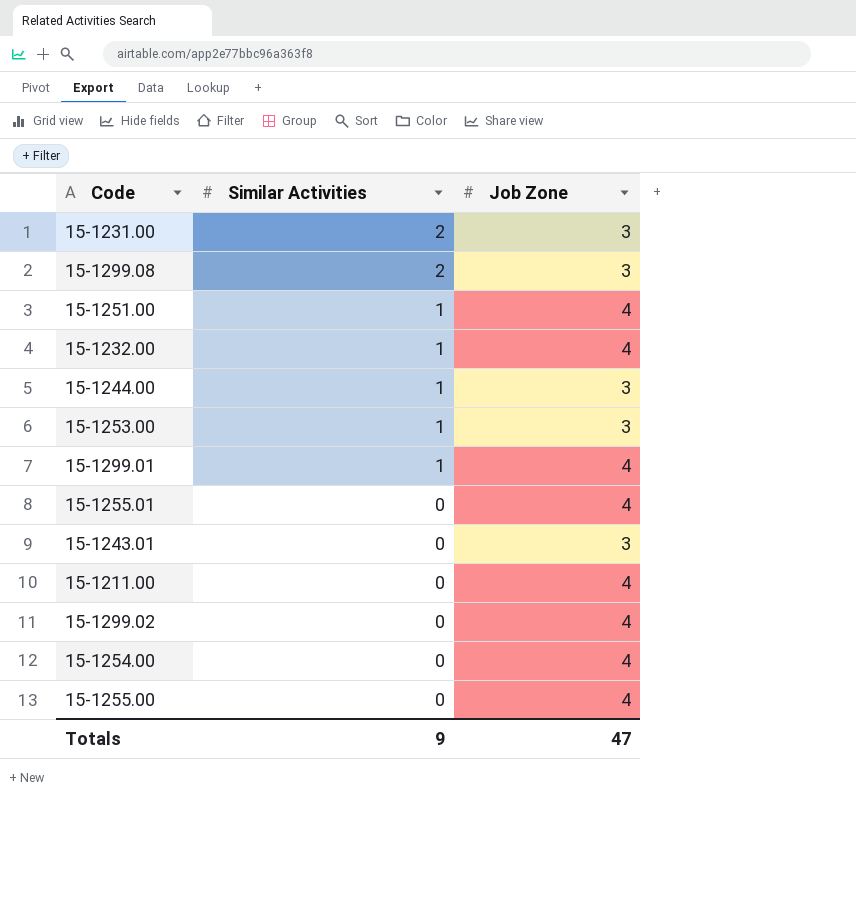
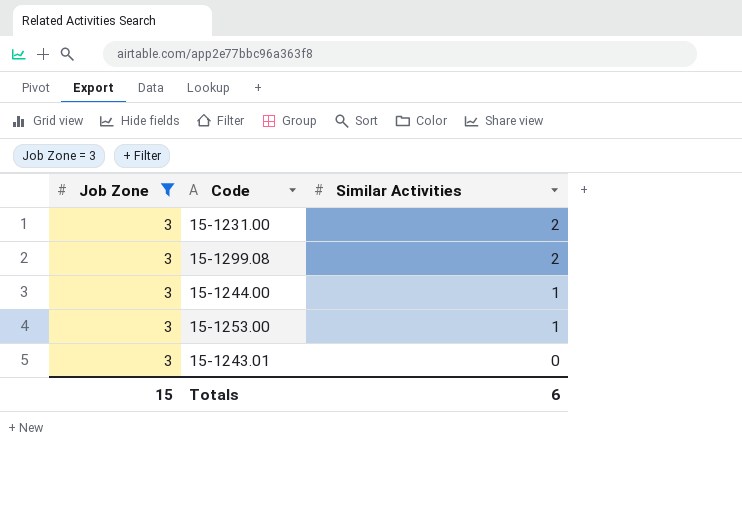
filter: none -> Job Zone = 3
column Job Zone | position: 3 -> 1
Totals | Job Zone: 47 -> 15
Totals | Similar Activities: 9 -> 6

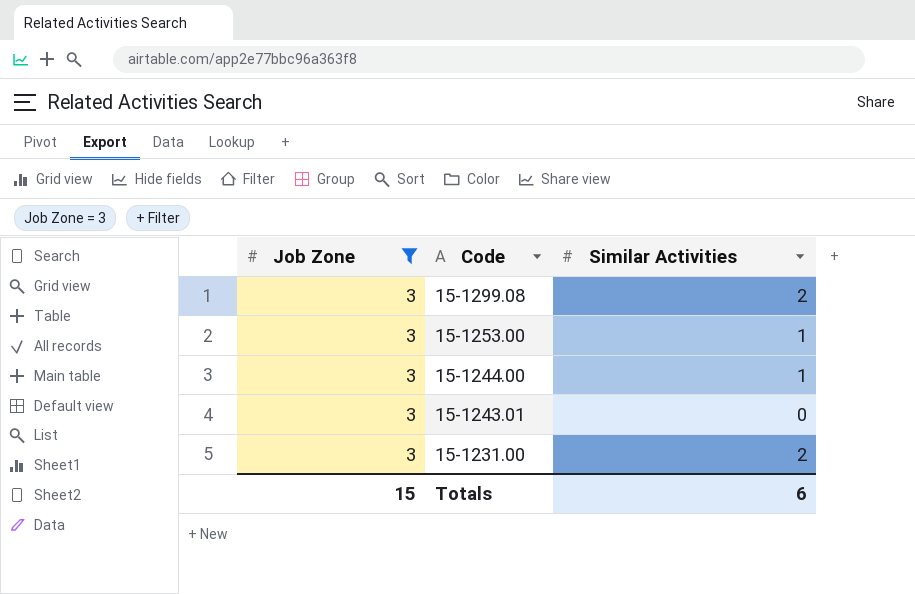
row order: Similar Activities descending -> Code descending

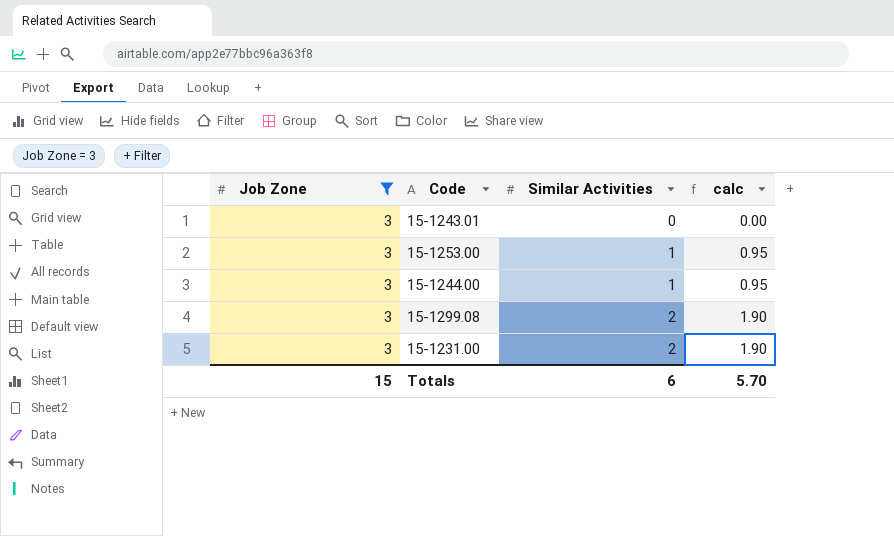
row order: Code descending -> Similar Activities ascending
column calc | formula: none -> [Similar Activities] * 0.95

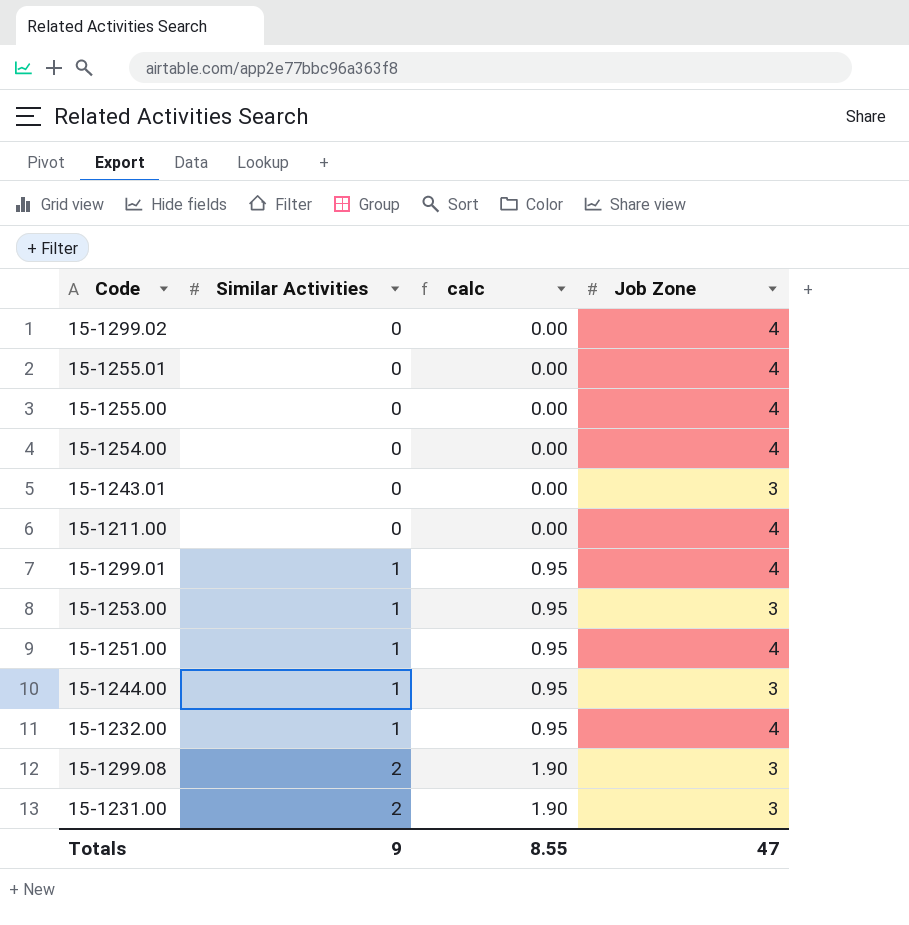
filter: Job Zone = 3 -> none
column Job Zone | position: 1 -> 4
Totals | Similar Activities: 6 -> 9
Totals | calc: 5.70 -> 8.55
Totals | Job Zone: 15 -> 47

